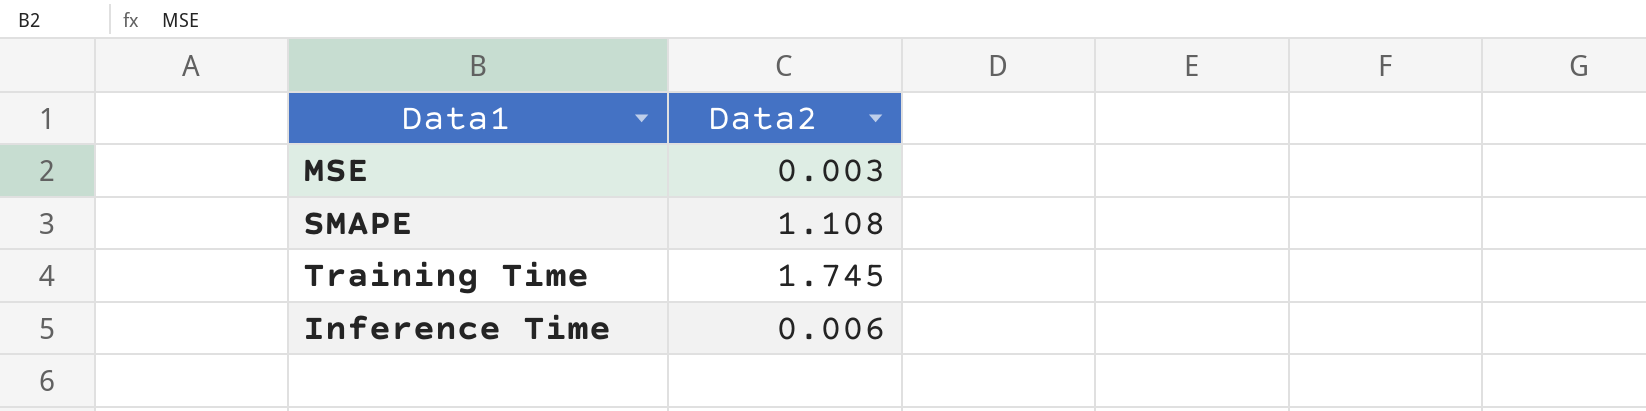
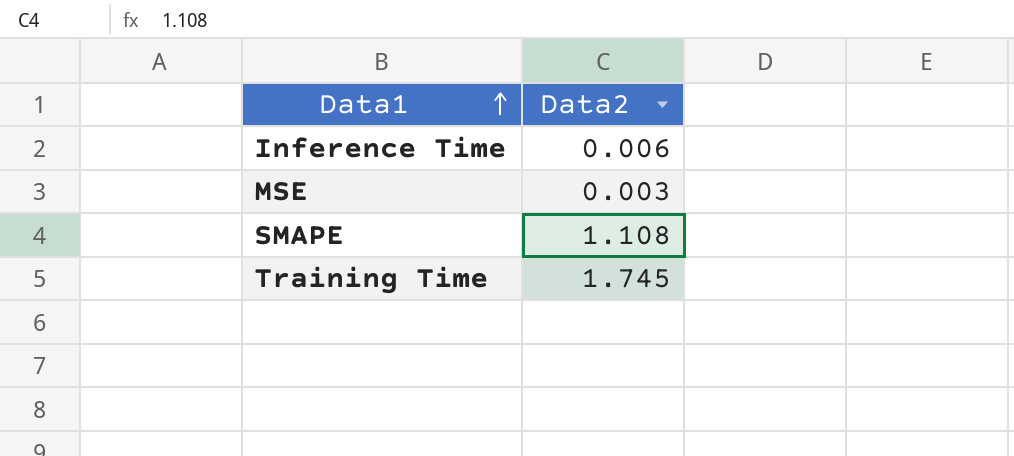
row order: none -> Data1 ascending

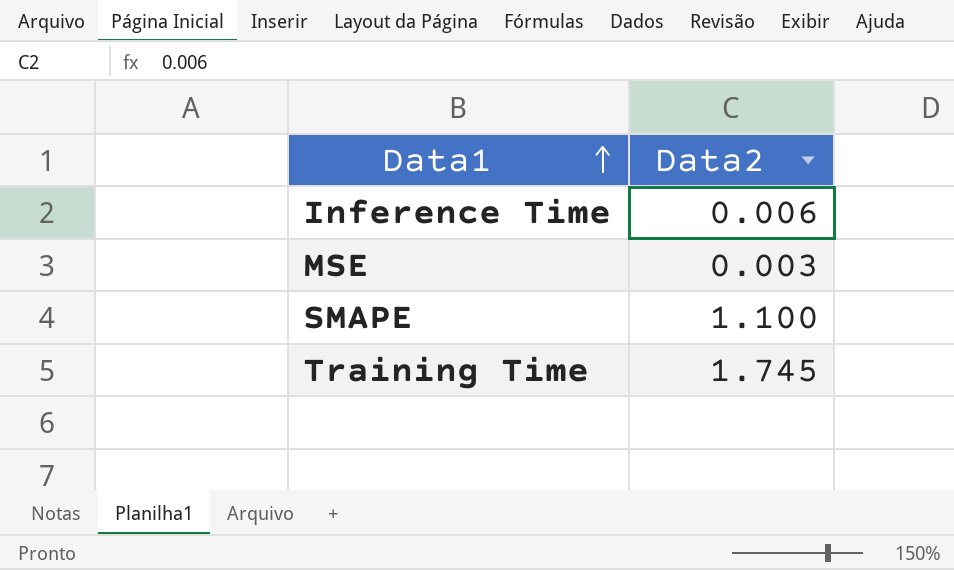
SMAPE | Data2: 1.108 -> 1.100

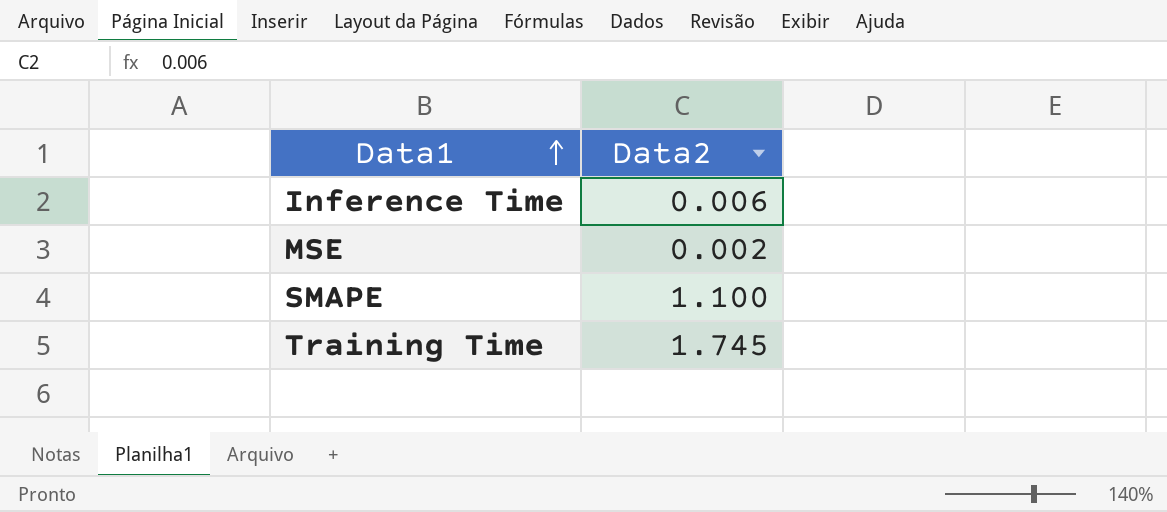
MSE | Data2: 0.003 -> 0.002

